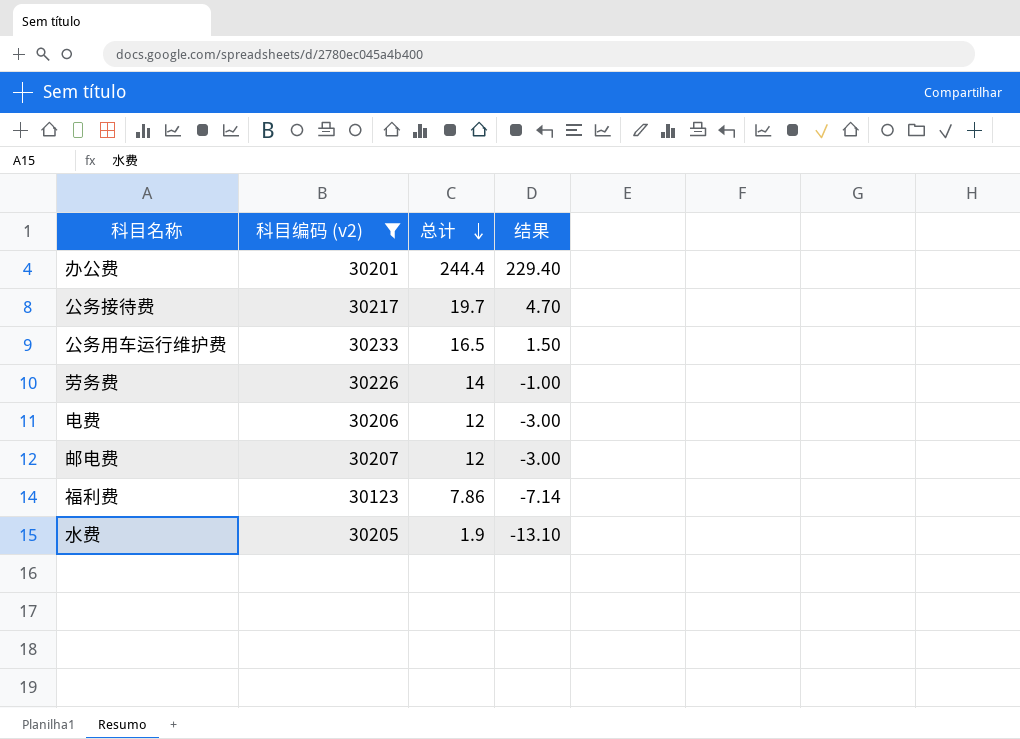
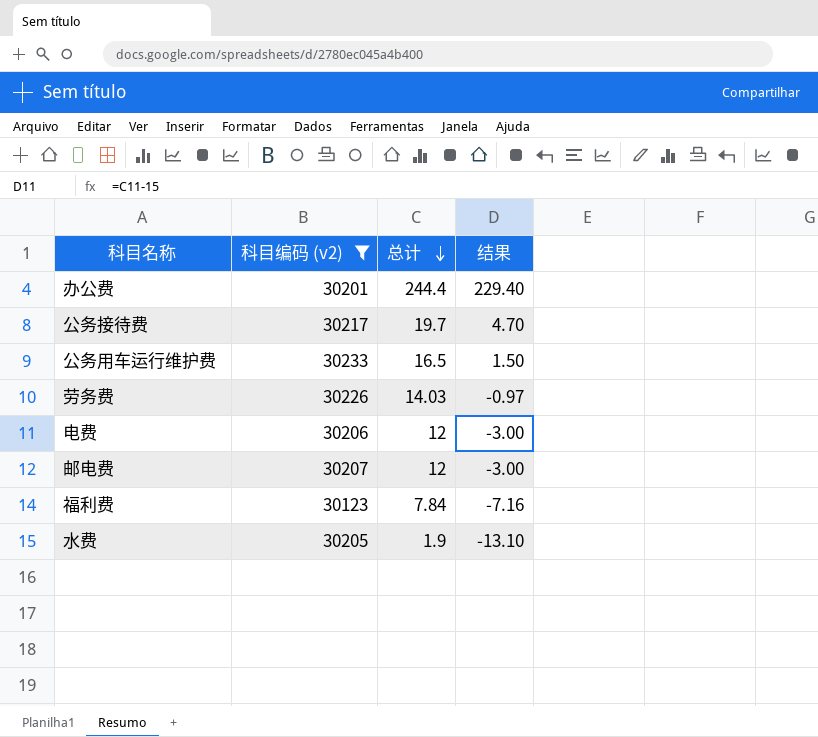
劳务费 | 总计: 14 -> 14.03
劳务费 | 结果: -1.00 -> -0.97
福利费 | 总计: 7.86 -> 7.84
福利费 | 结果: -7.14 -> -7.16

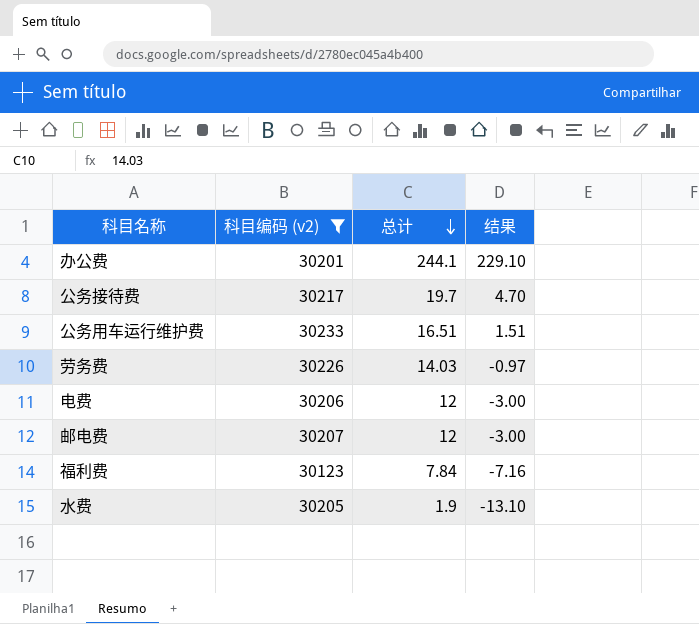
办公费 | 总计: 244.4 -> 244.1
办公费 | 结果: 229.40 -> 229.10
公务用车运行维护费 | 总计: 16.5 -> 16.51
公务用车运行维护费 | 结果: 1.50 -> 1.51

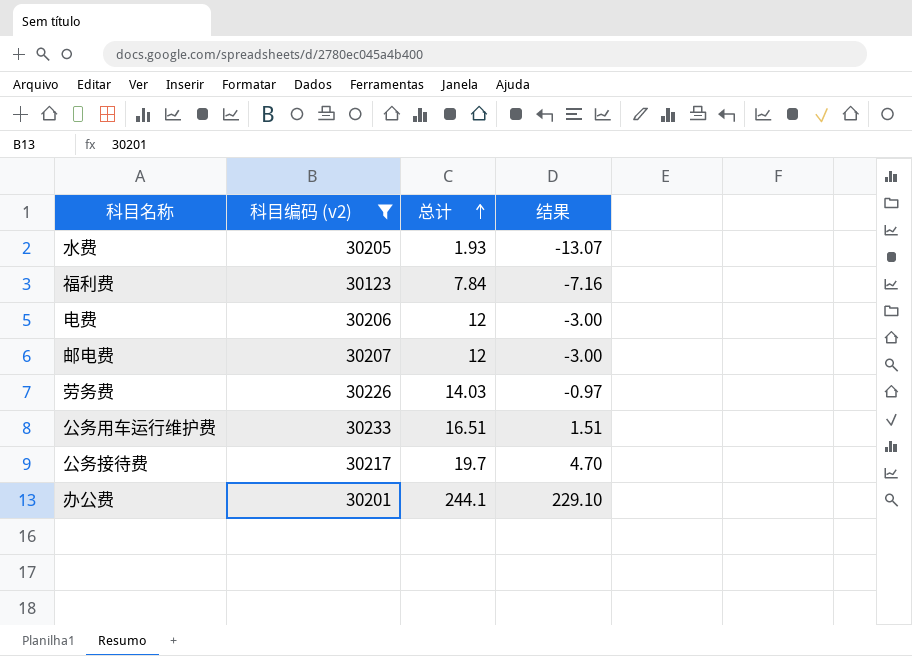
row order: 总计 descending -> 总计 ascending
水费 | 总计: 1.9 -> 1.93
水费 | 结果: -13.10 -> -13.07

